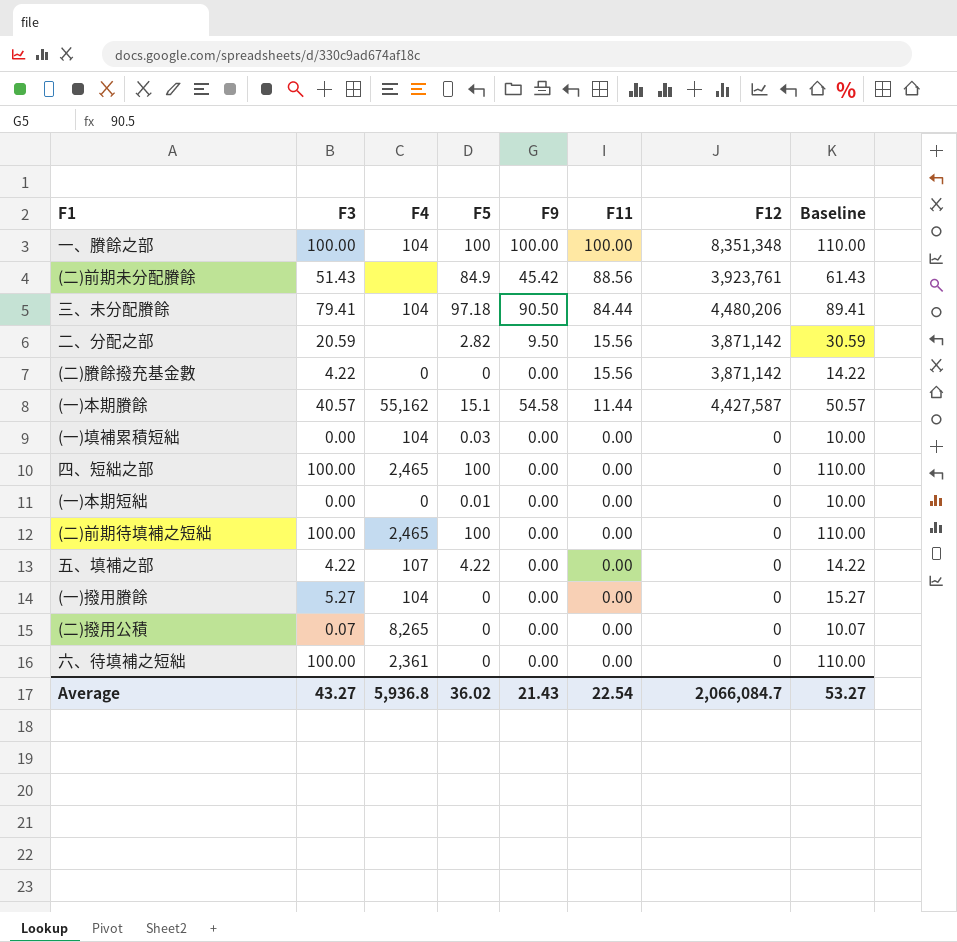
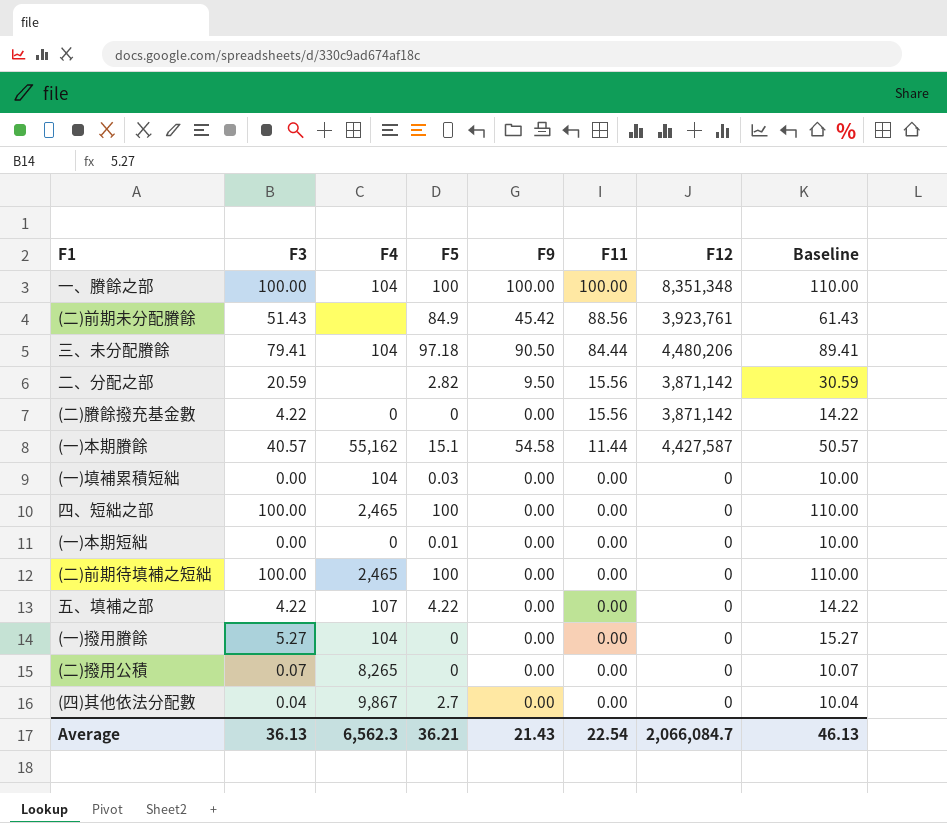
row 六、待填補之短絀: 100.00 | 2,361 | 0 | 0.00 | 0.00 | 0 | 110.00 -> none
row (四)其他依法分配數: none -> 0.04 | 9,867 | 2.7 | 0.00 | 0.00 | 0 | 10.04
Average | F3: 43.27 -> 36.13
Average | F4: 5,936.8 -> 6,562.3
Average | F5: 36.02 -> 36.21
Average | Baseline: 53.27 -> 46.13

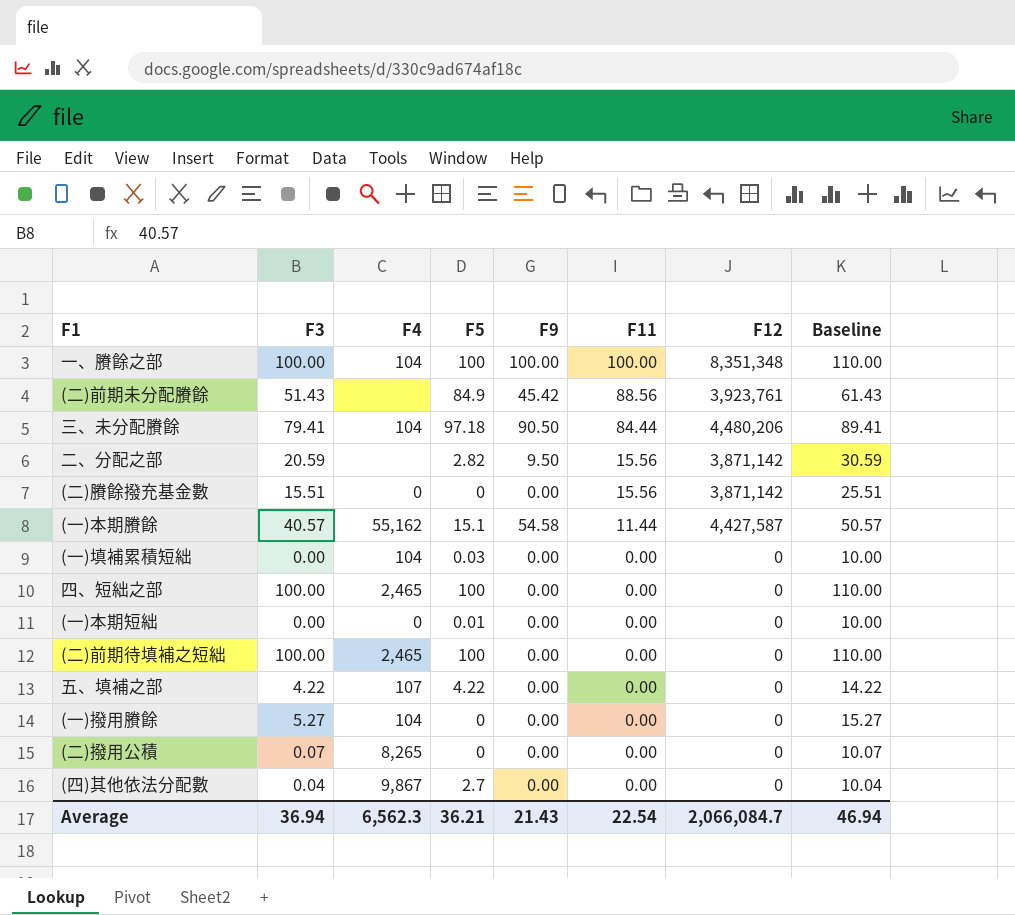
(二)賸餘撥充基金數 | F3: 4.22 -> 15.51
(二)賸餘撥充基金數 | Baseline: 14.22 -> 25.51
Average | F3: 36.13 -> 36.94
Average | Baseline: 46.13 -> 46.94

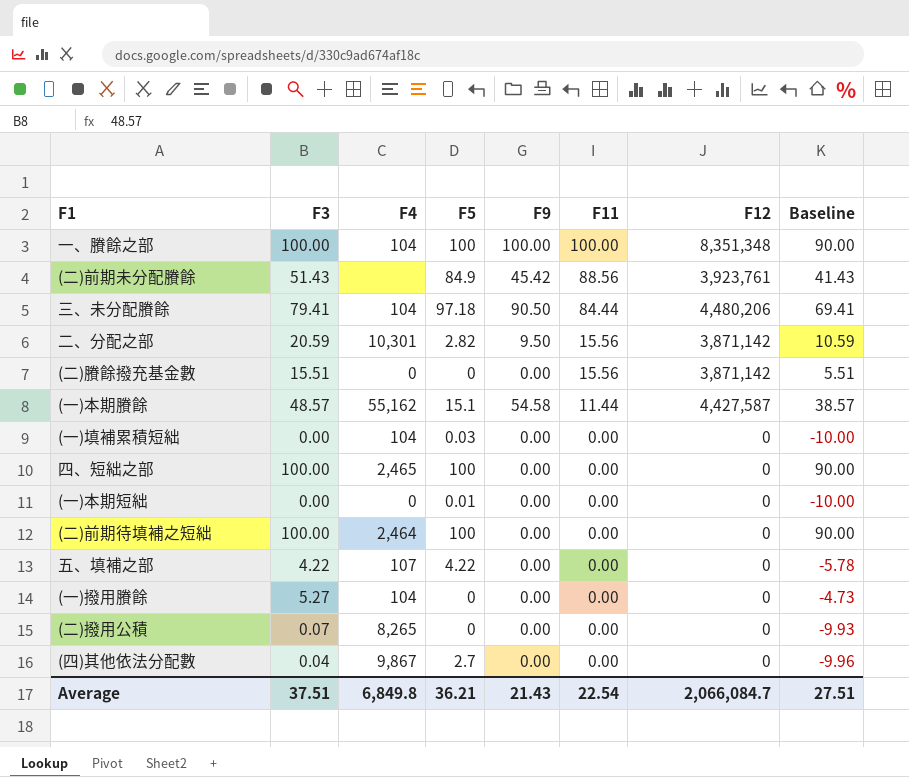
column Baseline | formula: [F3] + 10 -> [F3] - 10
二、分配之部 | F4: none -> 10,301
(一)本期賸餘 | F3: 40.57 -> 48.57
(二)前期待填補之短絀 | F4: 2,465 -> 2,464
Average | F3: 36.94 -> 37.51
Average | F4: 6,562.3 -> 6,849.8
Average | Baseline: 46.94 -> 27.51

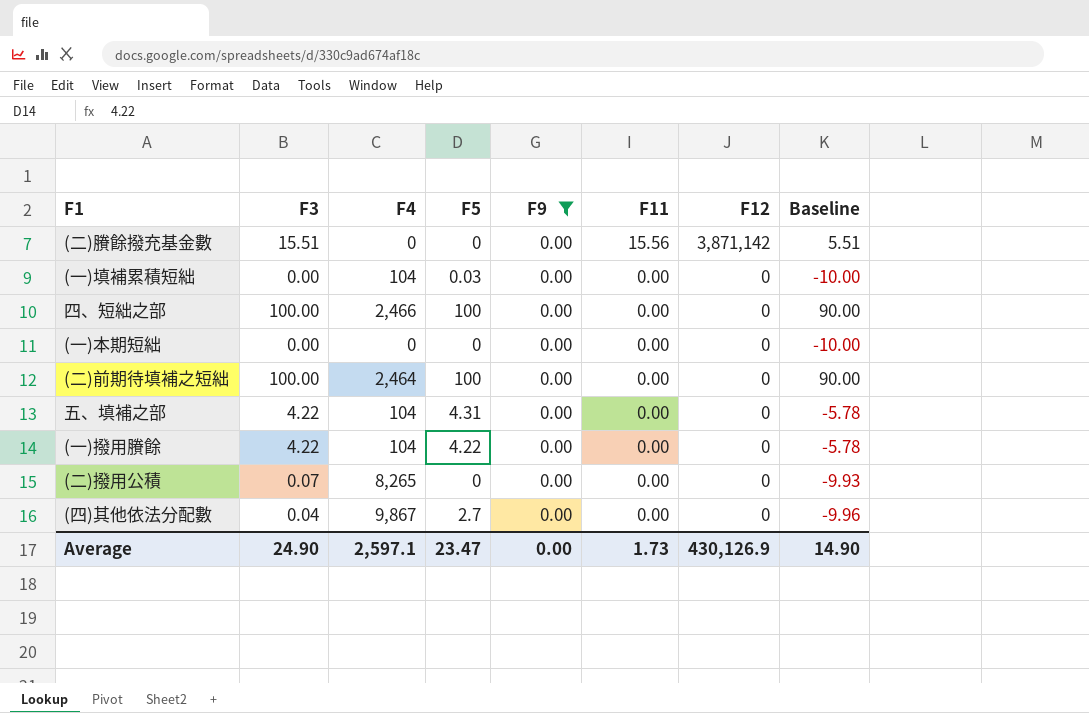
filter: none -> F9 = 0.00
四、短絀之部 | F4: 2,465 -> 2,466
(一)本期短絀 | F5: 0.01 -> 0
五、填補之部 | F4: 107 -> 104
五、填補之部 | F5: 4.22 -> 4.31
(一)撥用賸餘 | F3: 5.27 -> 4.22
(一)撥用賸餘 | F5: 0 -> 4.22
(一)撥用賸餘 | Baseline: -4.73 -> -5.78
Average | F3: 37.51 -> 24.90
Average | F4: 6,849.8 -> 2,597.1
Average | F5: 36.21 -> 23.47
Average | F9: 21.43 -> 0.00
Average | F11: 22.54 -> 1.73
Average | F12: 2,066,084.7 -> 430,126.9
Average | Baseline: 27.51 -> 14.90

